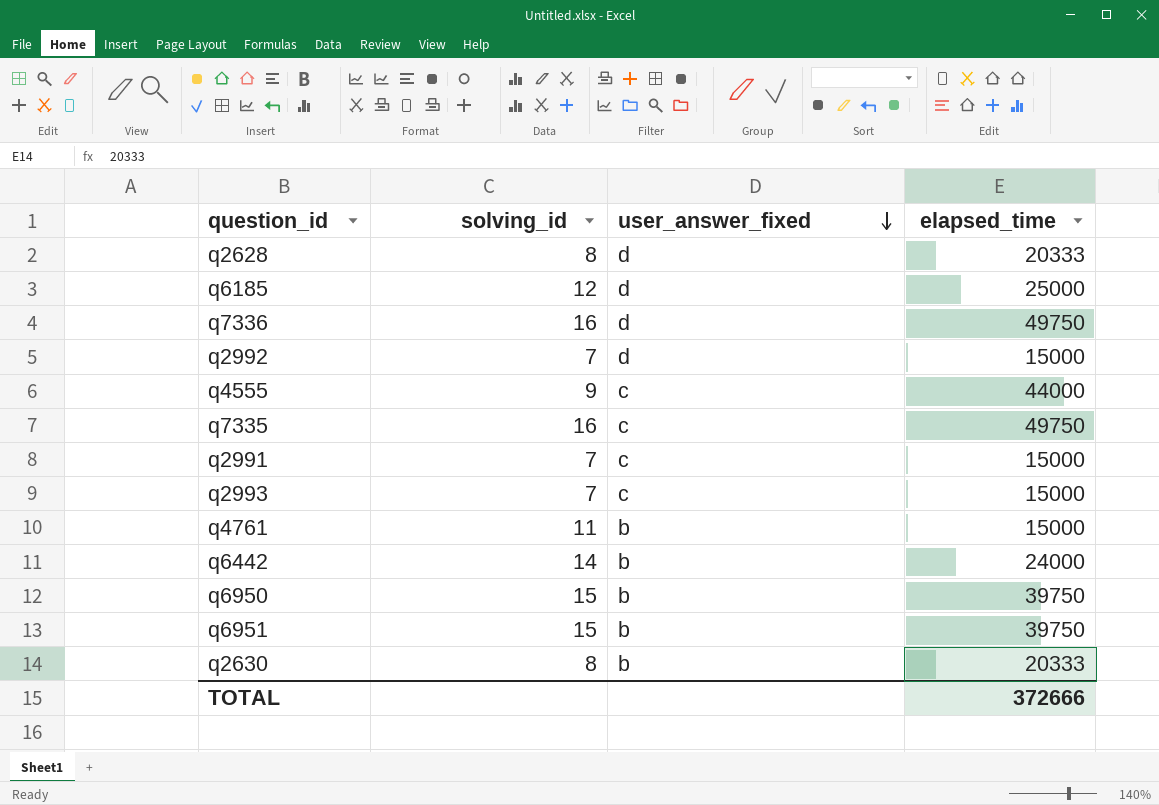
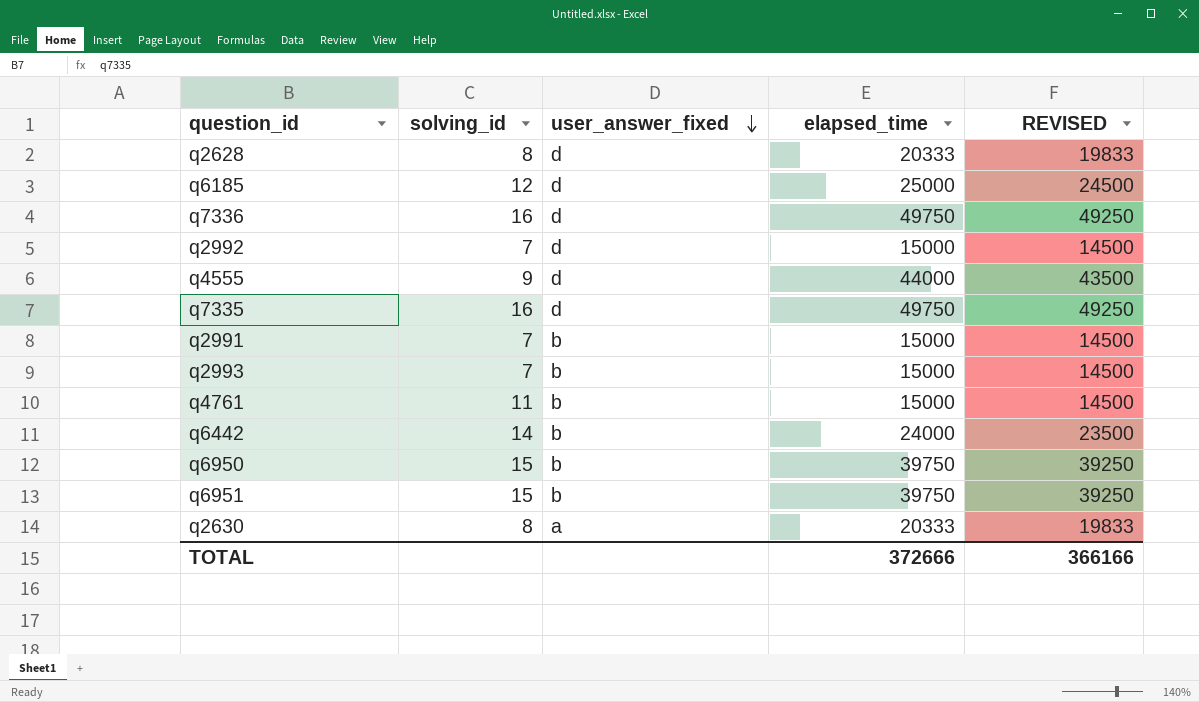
column REVISED | formula: none -> [elapsed_time] - 500
q4555 | user_answer_fixed: c -> d
q7335 | user_answer_fixed: c -> d
q2991 | user_answer_fixed: c -> b
q2993 | user_answer_fixed: c -> b
q2630 | user_answer_fixed: b -> a

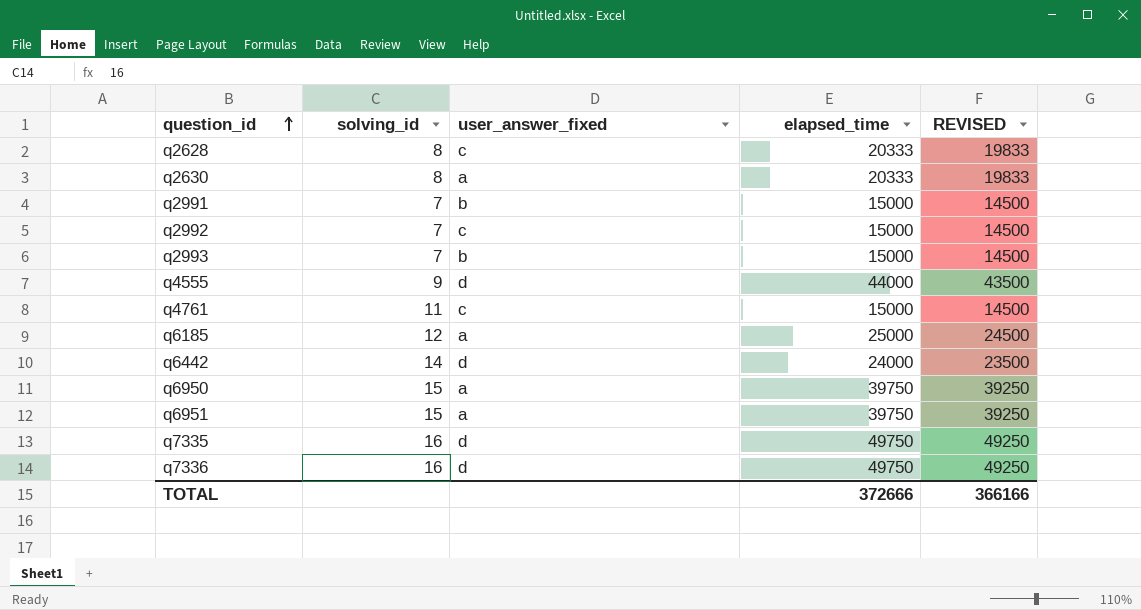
row order: user_answer_fixed descending -> question_id ascending
q2628 | user_answer_fixed: d -> c
q2992 | user_answer_fixed: d -> c
q4761 | user_answer_fixed: b -> c
q6185 | user_answer_fixed: d -> a
q6442 | user_answer_fixed: b -> d
q6950 | user_answer_fixed: b -> a
q6951 | user_answer_fixed: b -> a

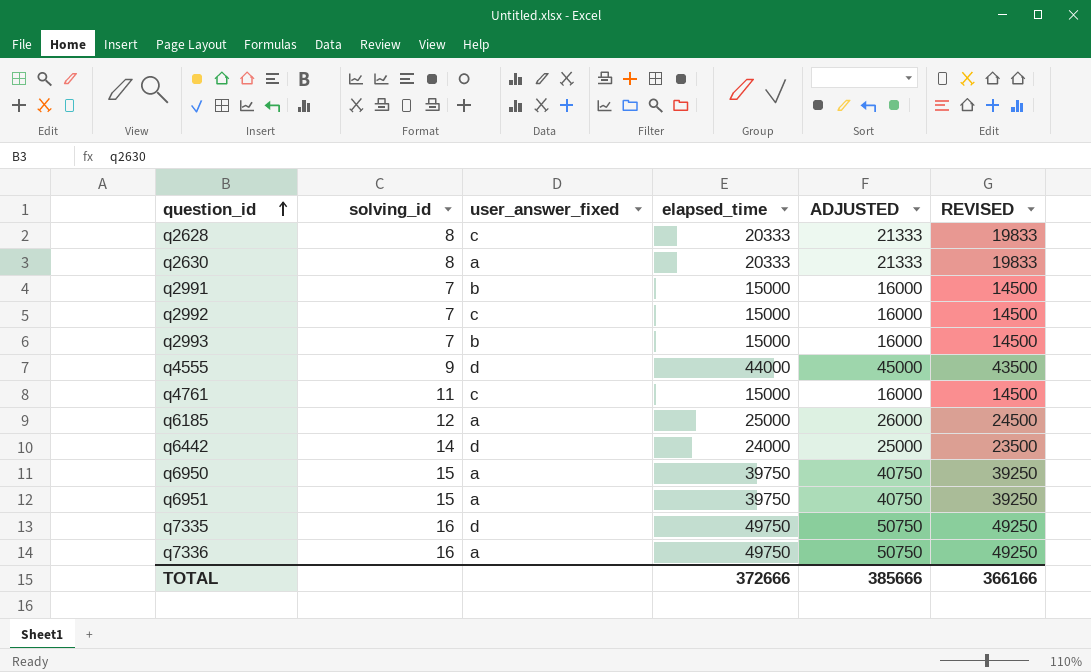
column ADJUSTED | formula: none -> [elapsed_time] + 1000
q7336 | user_answer_fixed: d -> a

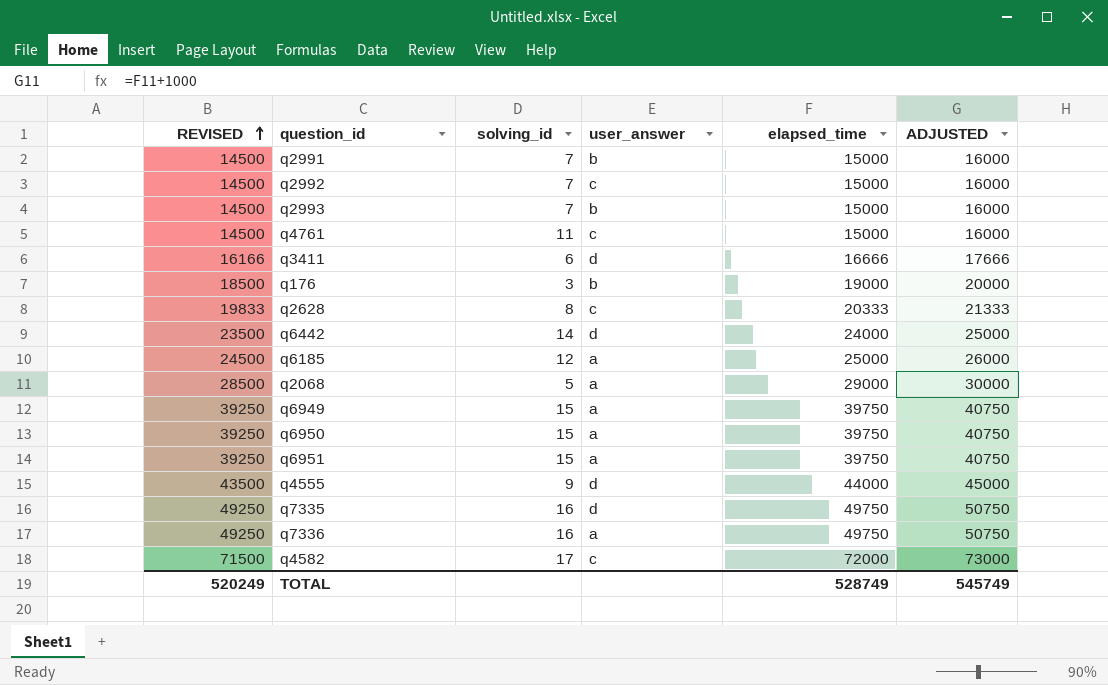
row order: question_id ascending -> REVISED ascending
column REVISED | position: 6 -> 1
column name: user_answer_fixed -> user_answer
row q2630: 8 | a | 20333 | 21333 | 19833 -> none
row q3411: none -> 16166 | 6 | d | 16666 | 17666
row q176: none -> 18500 | 3 | b | 19000 | 20000
row q2068: none -> 28500 | 5 | a | 29000 | 30000
row q6949: none -> 39250 | 15 | a | 39750 | 40750
row q4582: none -> 71500 | 17 | c | 72000 | 73000
TOTAL | REVISED: 366166 -> 520249
TOTAL | elapsed_time: 372666 -> 528749
TOTAL | ADJUSTED: 385666 -> 545749

